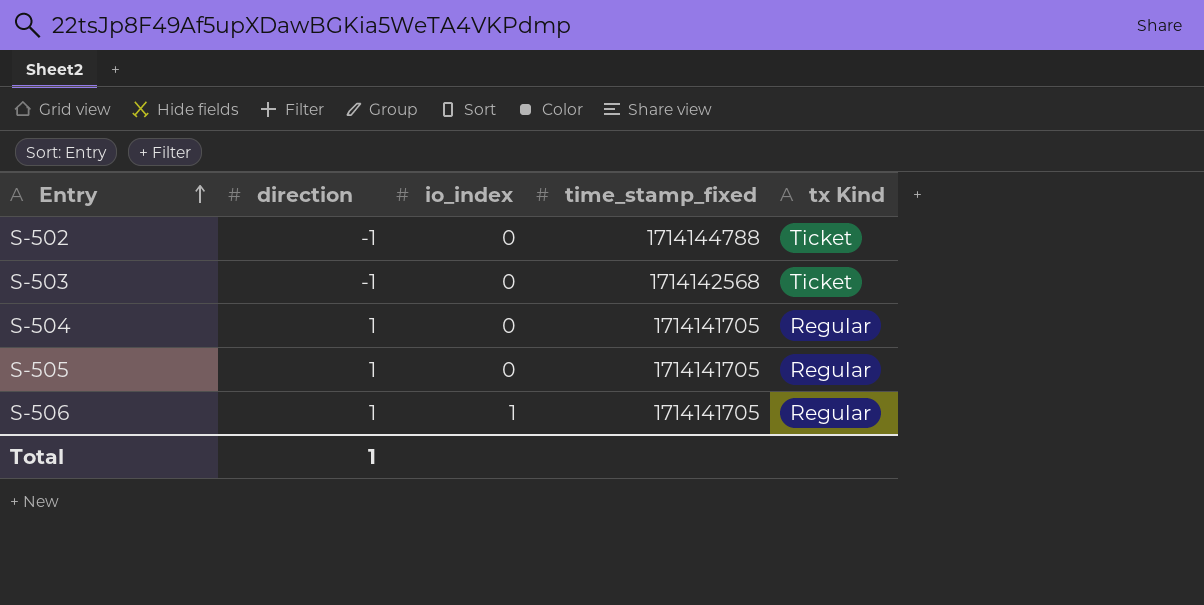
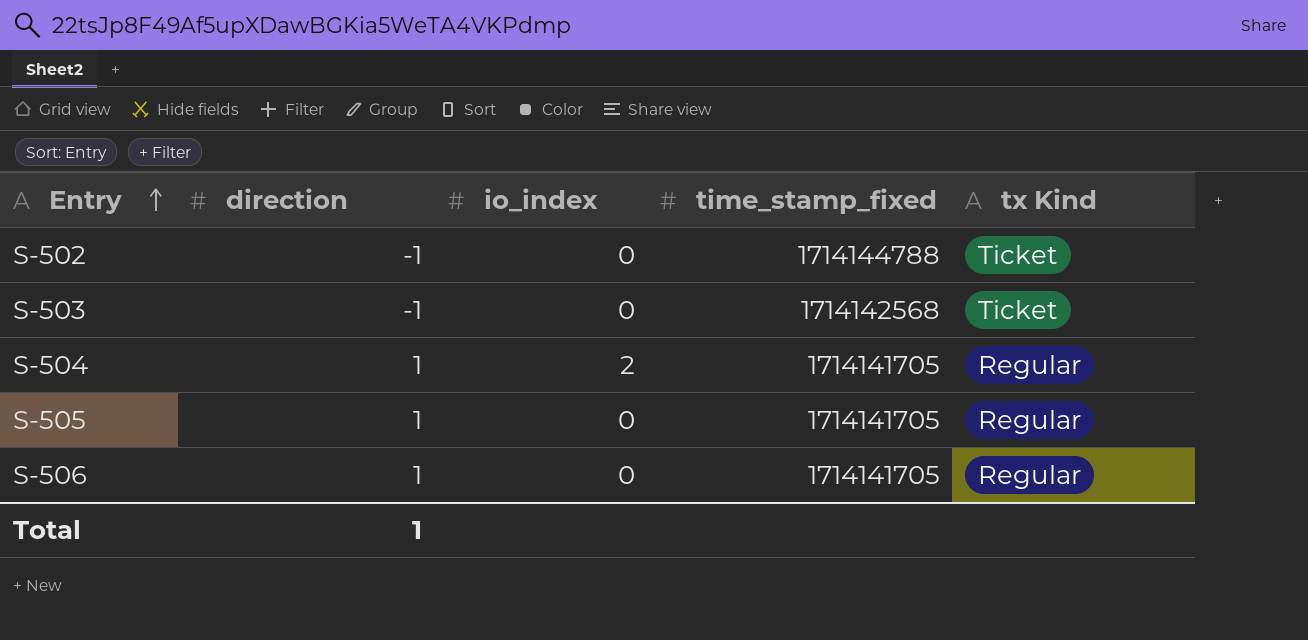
S-504 | io_index: 0 -> 2
S-506 | io_index: 1 -> 0

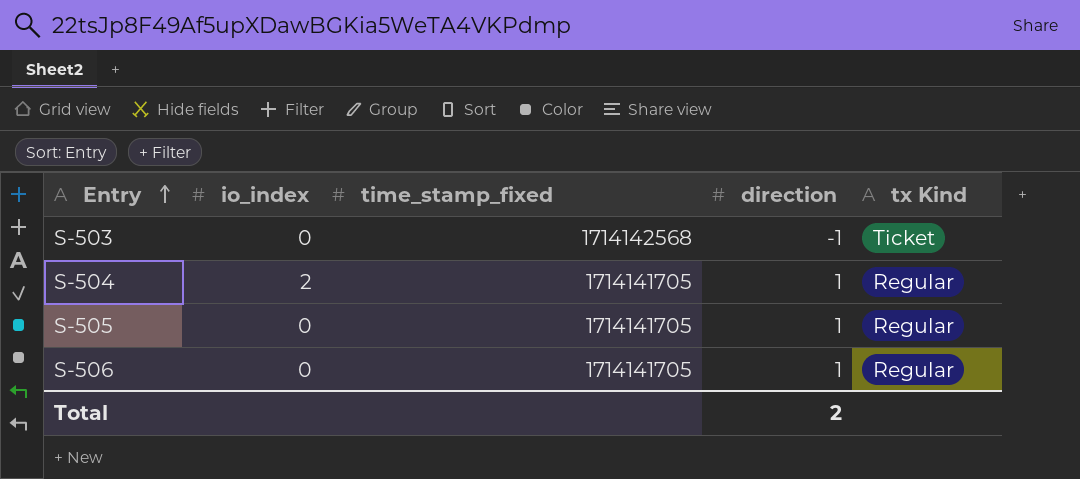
column direction | position: 2 -> 4
row S-502: -1 | 0 | 1714144788 | Ticket -> none
Total | direction: 1 -> 2

